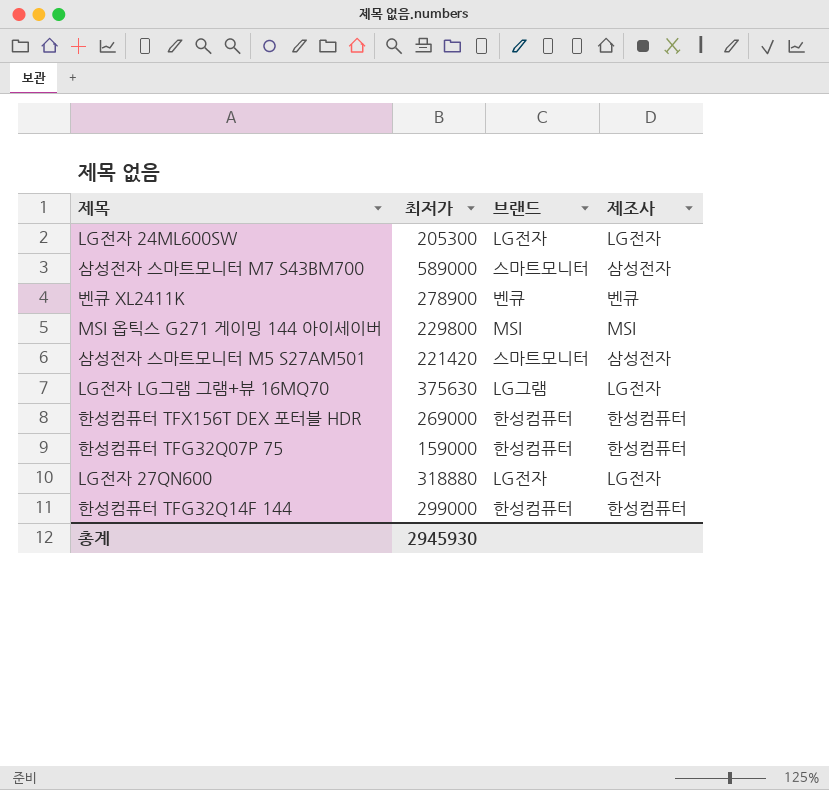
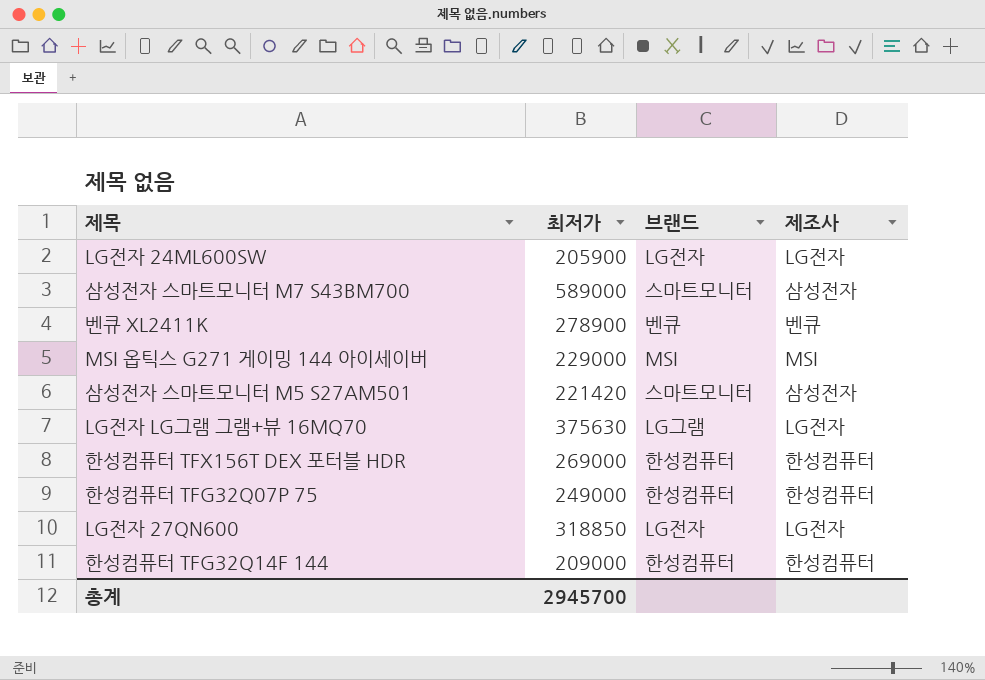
LG전자 24ML600SW | 최저가: 205300 -> 205900
MSI 옵틱스 G271 게이밍 144 아이세이버 | 최저가: 229800 -> 229000
한성컴퓨터 TFG32Q07P 75 | 최저가: 159000 -> 249000
LG전자 27QN600 | 최저가: 318880 -> 318850
한성컴퓨터 TFG32Q14F 144 | 최저가: 299000 -> 209000
총계 | 최저가: 2945930 -> 2945700

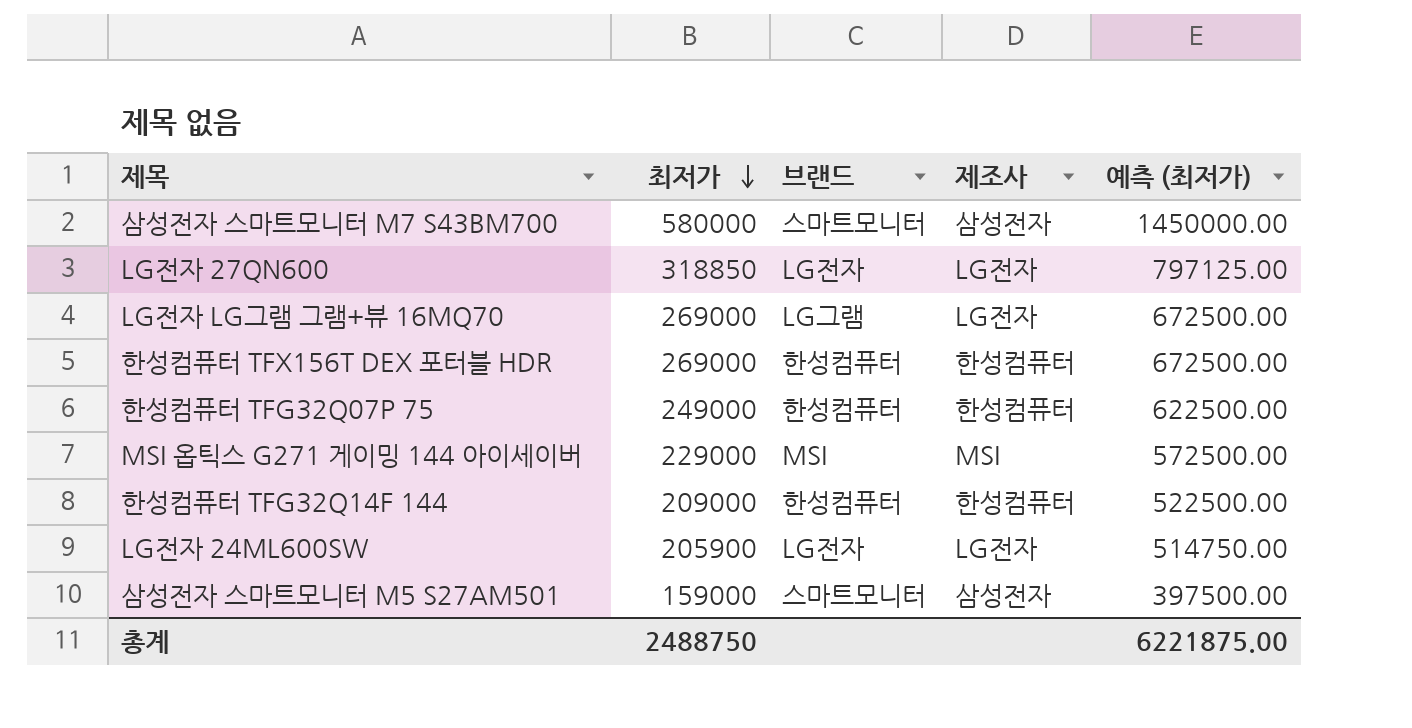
row order: none -> 최저가 descending
column 예측 (최저가) | formula: none -> [최저가] * 2.5
row 벤큐 XL2411K: 278900 | 벤큐 | 벤큐 -> none
삼성전자 스마트모니터 M7 S43BM700 | 최저가: 589000 -> 580000
LG전자 LG그램 그램+뷰 16MQ70 | 최저가: 375630 -> 269000
삼성전자 스마트모니터 M5 S27AM501 | 최저가: 221420 -> 159000
총계 | 최저가: 2945700 -> 2488750

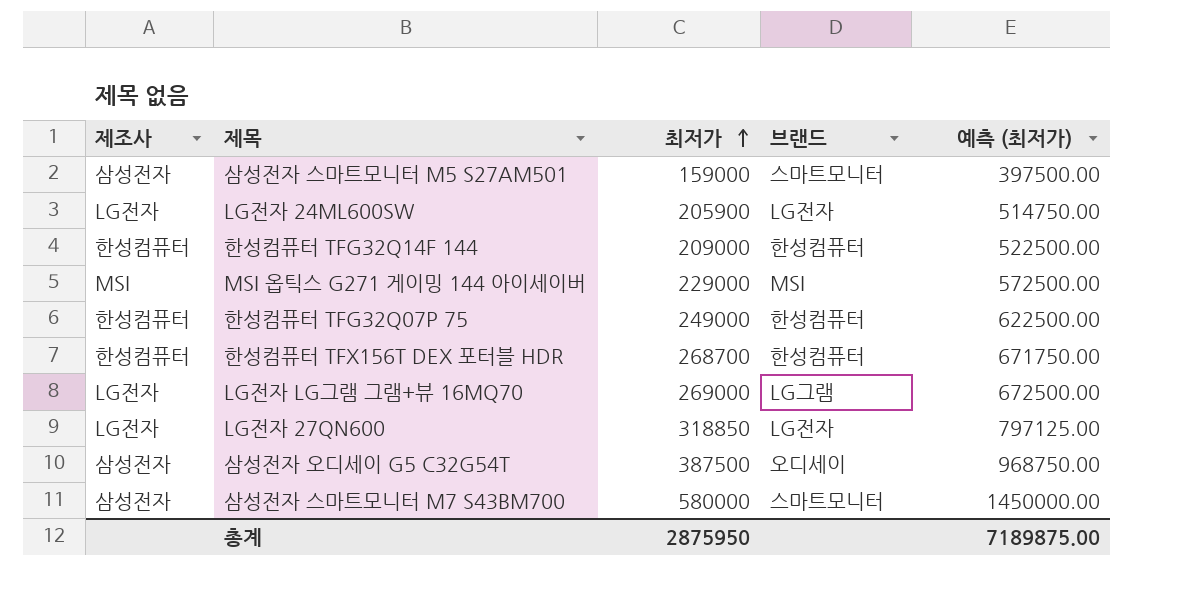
row order: 최저가 descending -> 최저가 ascending
column 제조사 | position: 4 -> 1
한성컴퓨터 TFX156T DEX 포터블 HDR | 최저가: 269000 -> 268700
한성컴퓨터 TFX156T DEX 포터블 HDR | 예측 (최저가): 672500.00 -> 671750.00
row 삼성전자 오디세이 G5 C32G54T: none -> 삼성전자 | 387500 | 오디세이 | 968750.00
총계 | 최저가: 2488750 -> 2875950
총계 | 예측 (최저가): 6221875.00 -> 7189875.00

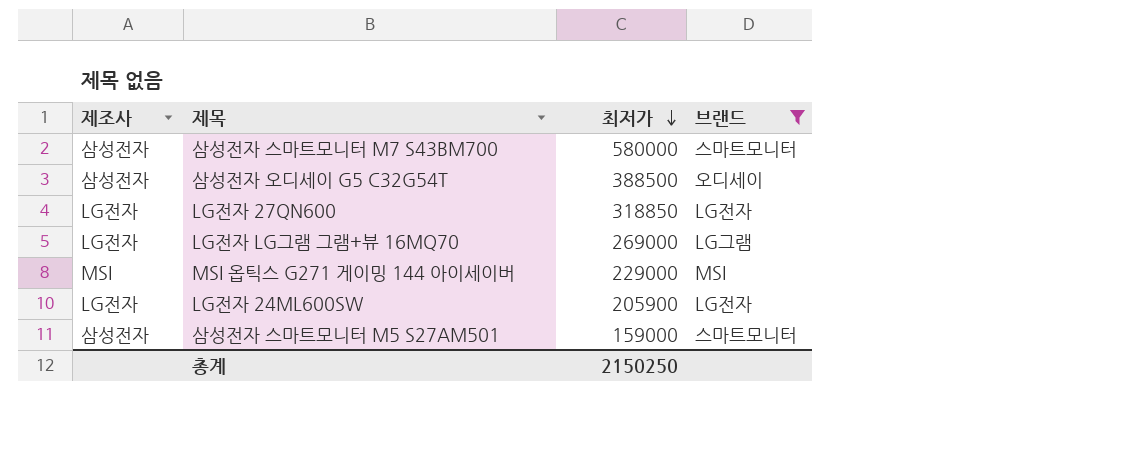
filter: none -> 브랜드 != 한성컴퓨터
row order: 최저가 ascending -> 최저가 descending
column 예측 (최저가) | formula: [최저가] * 2.5 -> none
삼성전자 오디세이 G5 C32G54T | 최저가: 387500 -> 388500
총계 | 최저가: 2875950 -> 2150250

